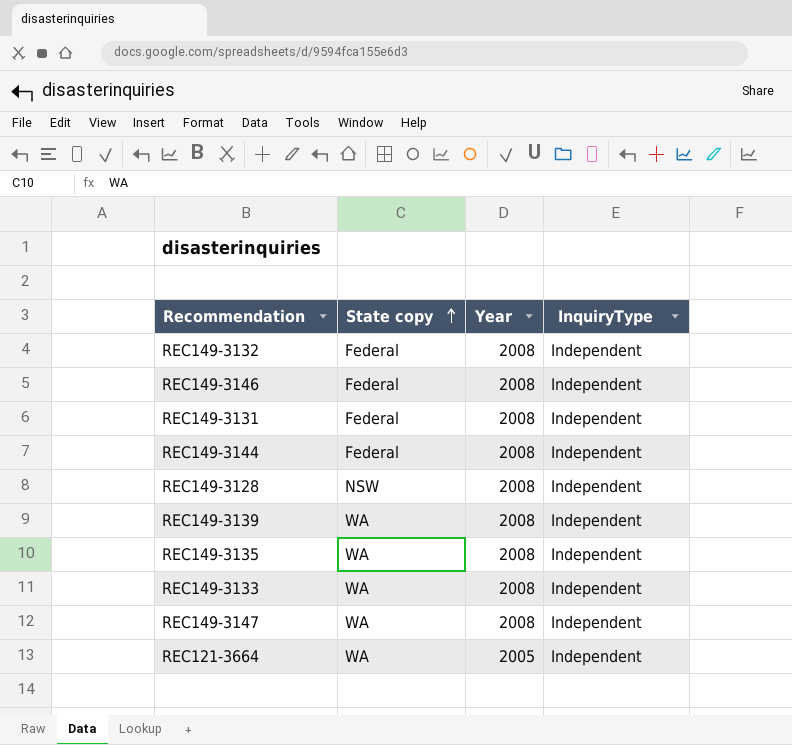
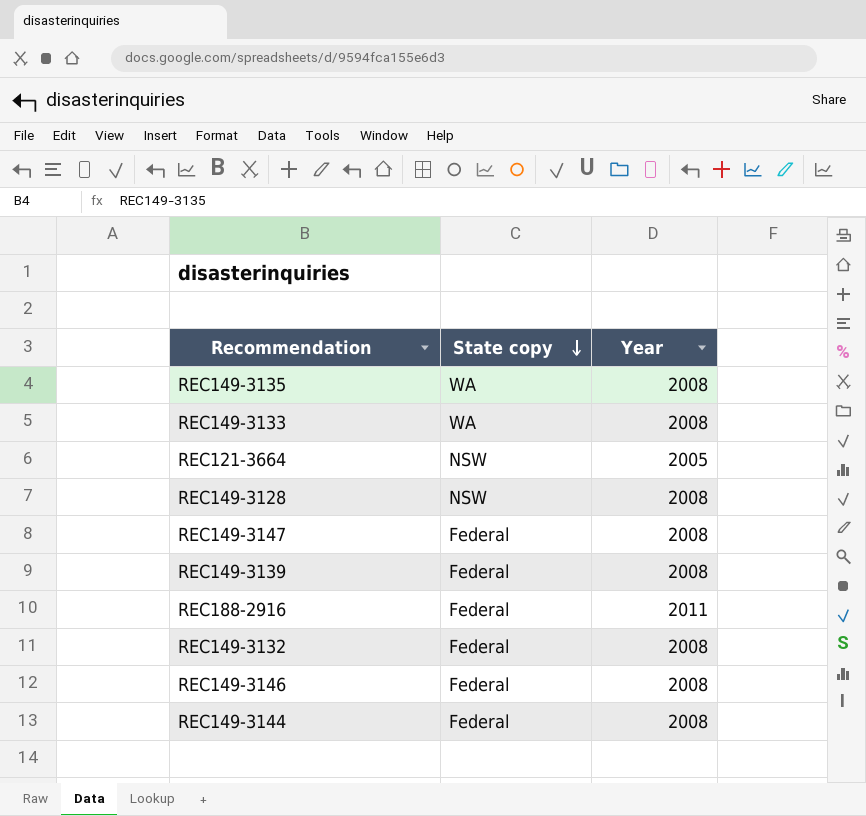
row order: State copy ascending -> State copy descending
column InquiryType | position: 4 -> none
row REC149-3131: Federal | 2008 | Independent -> none
REC121-3664 | State copy: WA -> NSW
REC149-3147 | State copy: WA -> Federal
REC149-3139 | State copy: WA -> Federal
row REC188-2916: none -> Federal | 2011

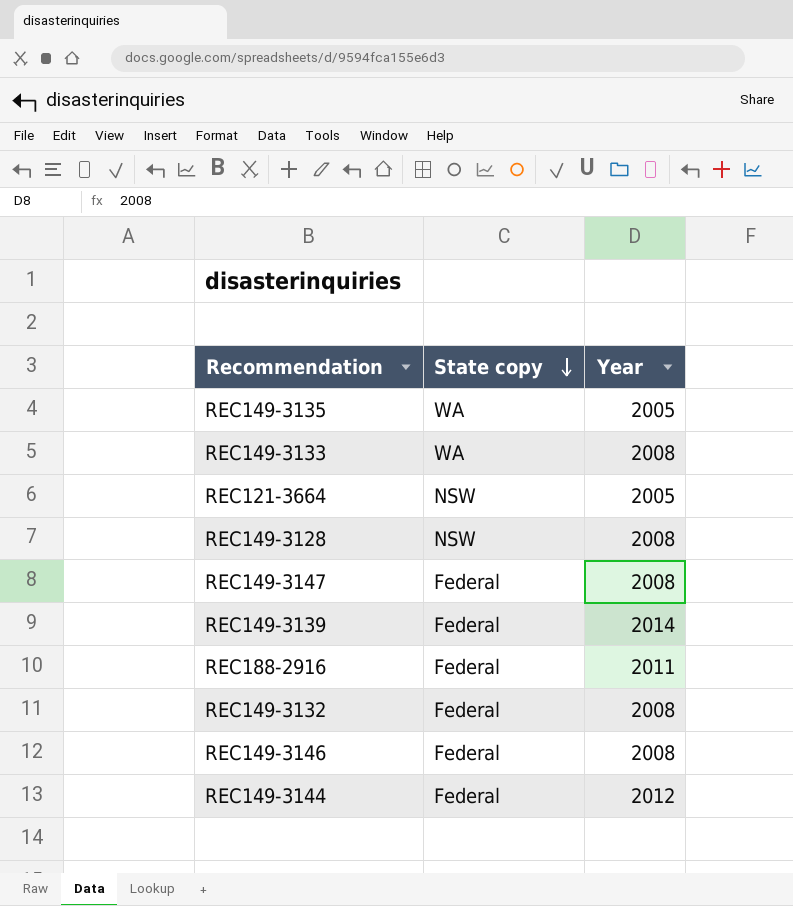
REC149-3135 | Year: 2008 -> 2005
REC149-3139 | Year: 2008 -> 2014
REC149-3144 | Year: 2008 -> 2012

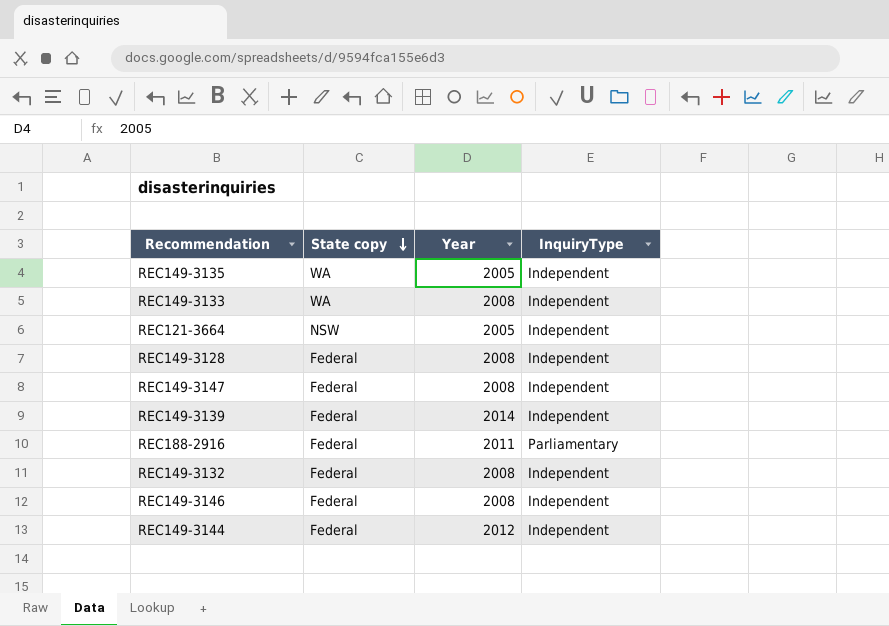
column InquiryType | position: none -> 4
REC149-3128 | State copy: NSW -> Federal

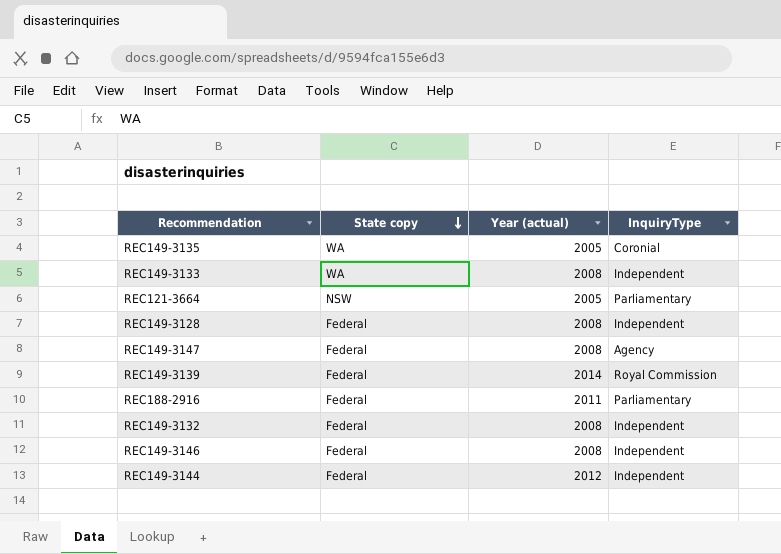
column name: Year -> Year (actual)
REC149-3135 | InquiryType: Independent -> Coronial
REC121-3664 | InquiryType: Independent -> Parliamentary
REC149-3147 | InquiryType: Independent -> Agency
REC149-3139 | InquiryType: Independent -> Royal Commission

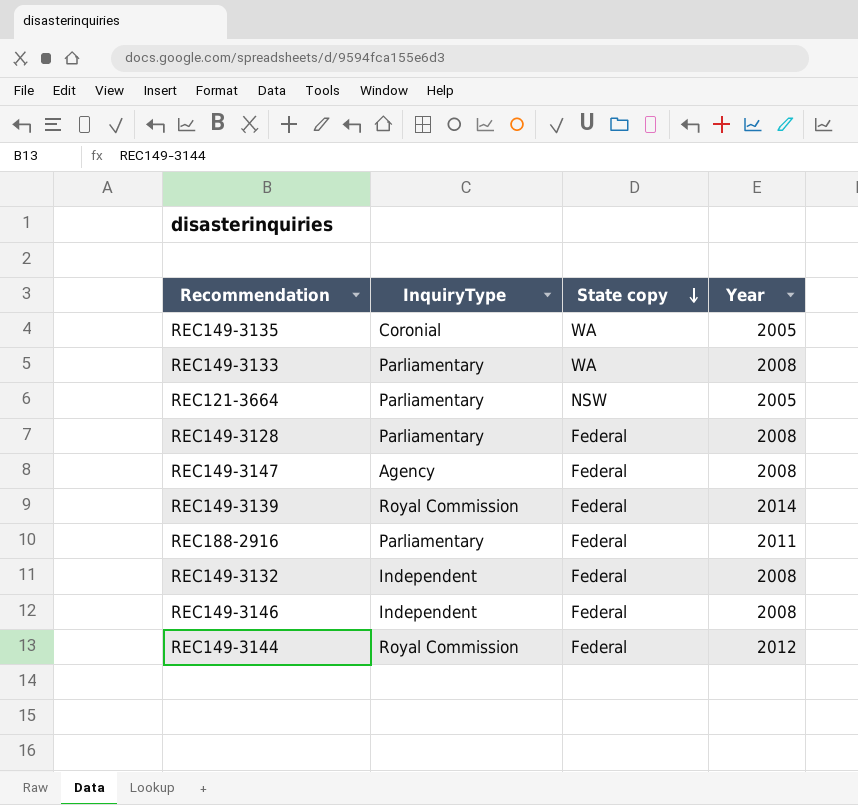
column InquiryType | position: 4 -> 2
column name: Year (actual) -> Year
REC149-3133 | InquiryType: Independent -> Parliamentary
REC149-3128 | InquiryType: Independent -> Parliamentary
REC149-3144 | InquiryType: Independent -> Royal Commission

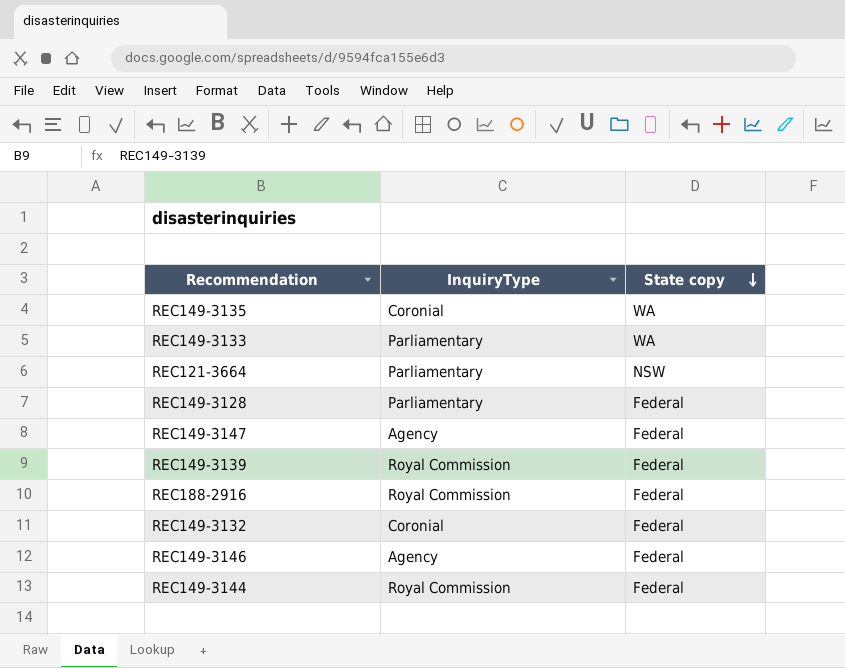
column Year | position: 4 -> none
REC188-2916 | InquiryType: Parliamentary -> Royal Commission
REC149-3132 | InquiryType: Independent -> Coronial
REC149-3146 | InquiryType: Independent -> Agency

